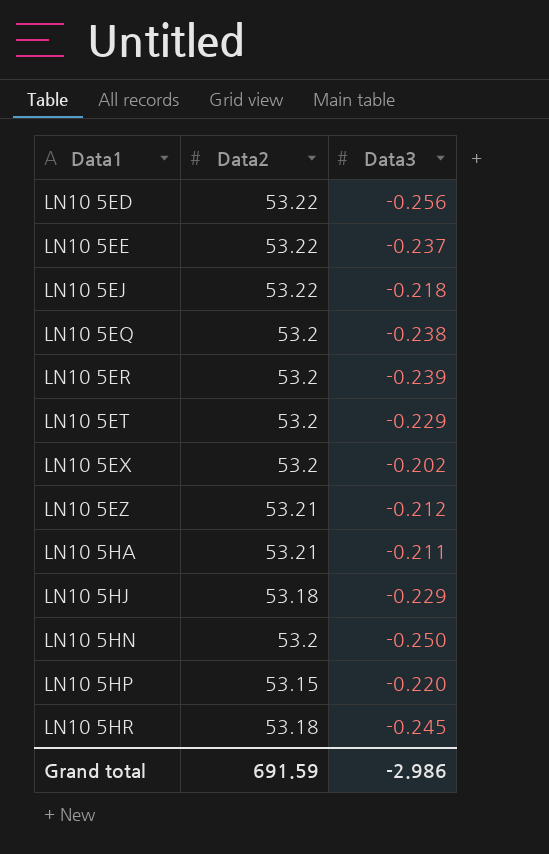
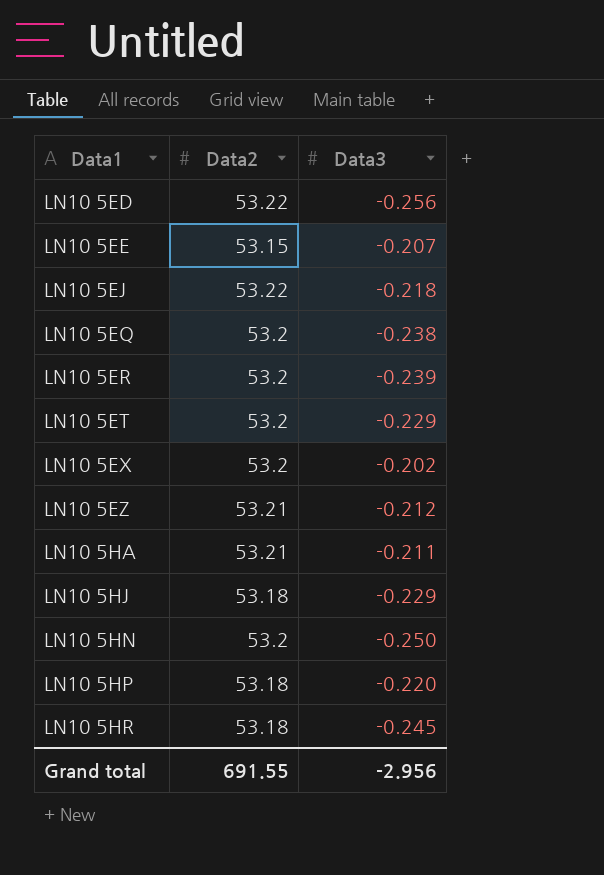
LN10 5EE | Data2: 53.22 -> 53.15
LN10 5EE | Data3: -0.237 -> -0.207
LN10 5HP | Data2: 53.15 -> 53.18
Grand total | Data2: 691.59 -> 691.55
Grand total | Data3: -2.986 -> -2.956

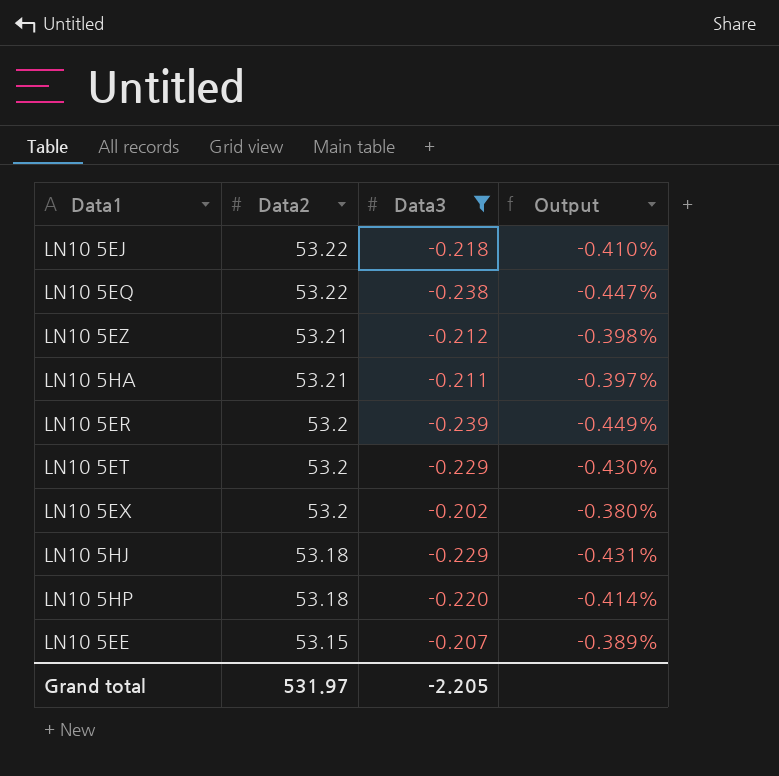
filter: none -> Data3 >= -0.239
row order: Data1 ascending -> Data2 descending
column Output | formula: none -> [Data3] / [Data2]
LN10 5EQ | Data2: 53.2 -> 53.22
Grand total | Data2: 691.55 -> 531.97
Grand total | Data3: -2.956 -> -2.205

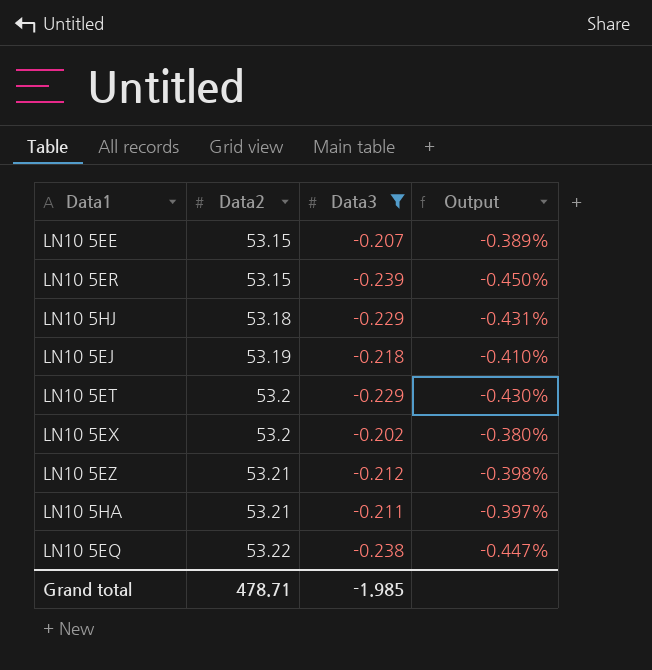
row order: Data2 descending -> Data2 ascending
row LN10 5HP: 53.18 | -0.220 | -0.414% -> none
LN10 5ER | Data2: 53.2 -> 53.15
LN10 5ER | Output: -0.449% -> -0.450%
LN10 5EJ | Data2: 53.22 -> 53.19
Grand total | Data2: 531.97 -> 478.71
Grand total | Data3: -2.205 -> -1.985

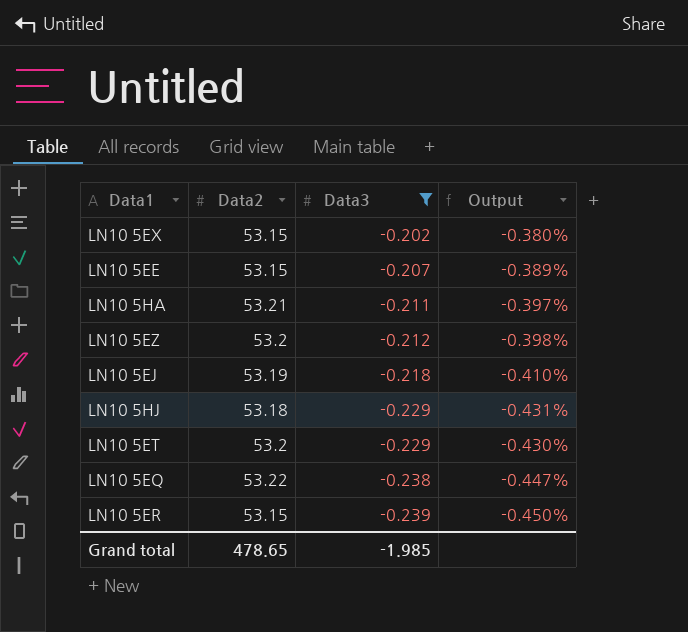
row order: Data2 ascending -> Data3 descending
LN10 5EX | Data2: 53.2 -> 53.15
LN10 5EZ | Data2: 53.21 -> 53.2
Grand total | Data2: 478.71 -> 478.65

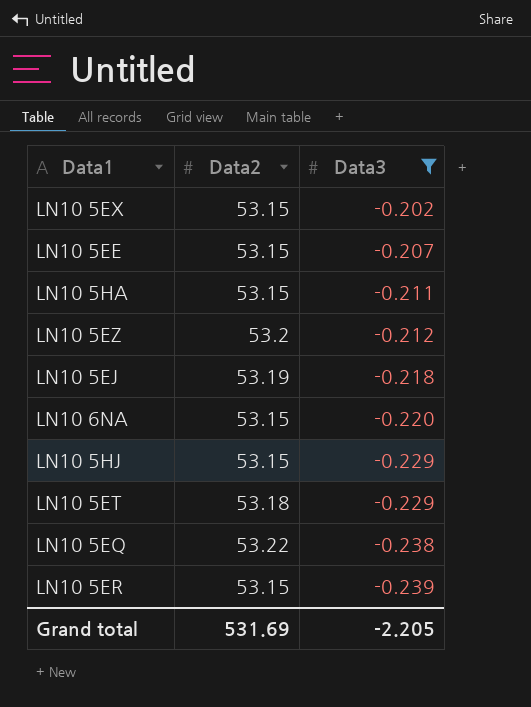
column Output | formula: [Data3] / [Data2] -> none
LN10 5HA | Data2: 53.21 -> 53.15
row LN10 6NA: none -> 53.15 | -0.220
LN10 5HJ | Data2: 53.18 -> 53.15
LN10 5ET | Data2: 53.2 -> 53.18
Grand total | Data2: 478.65 -> 531.69
Grand total | Data3: -1.985 -> -2.205

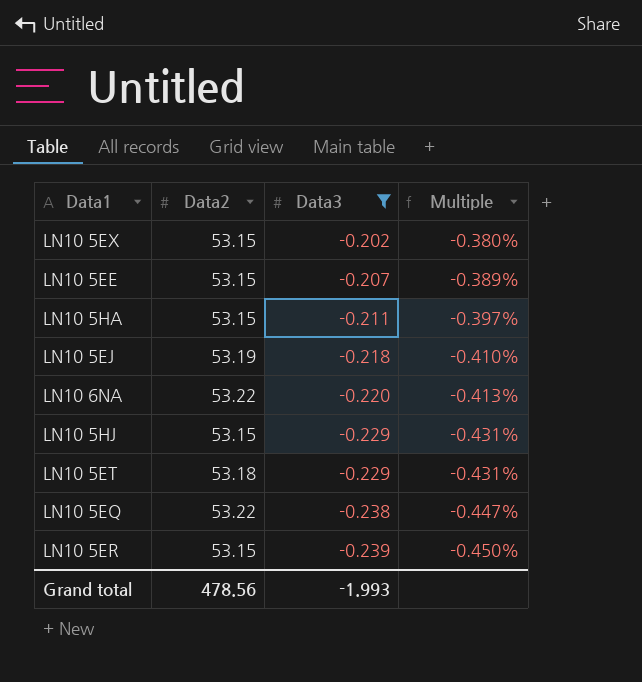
column Multiple | formula: none -> [Data3] / [Data2]
row LN10 5EZ: 53.2 | -0.212 -> none
LN10 6NA | Data2: 53.15 -> 53.22
Grand total | Data2: 531.69 -> 478.56
Grand total | Data3: -2.205 -> -1.993

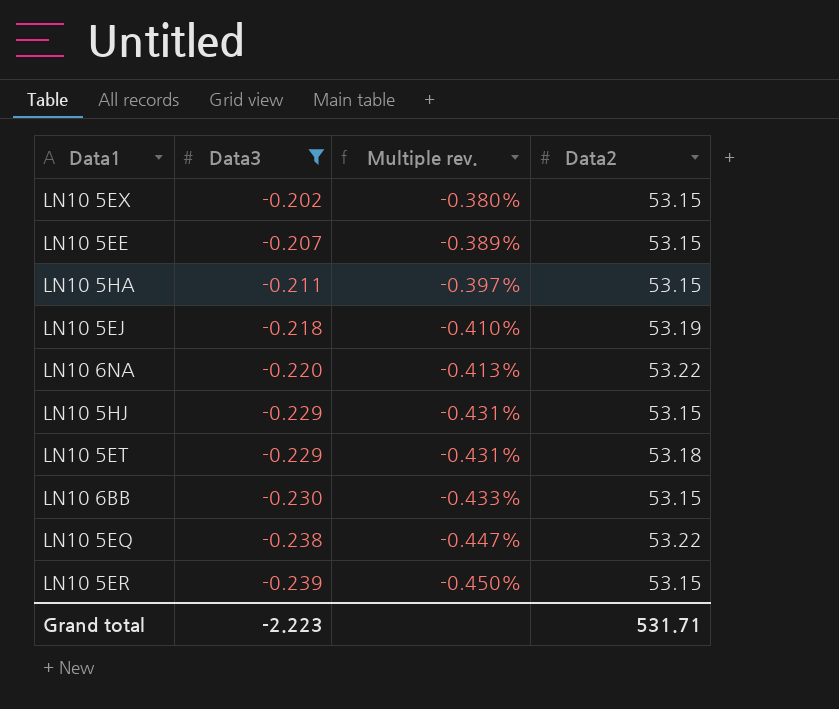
column name: Multiple -> Multiple rev.
column Data2 | position: 2 -> 4
row LN10 6BB: none -> -0.230 | -0.433% | 53.15
Grand total | Data3: -1.993 -> -2.223
Grand total | Data2: 478.56 -> 531.71

